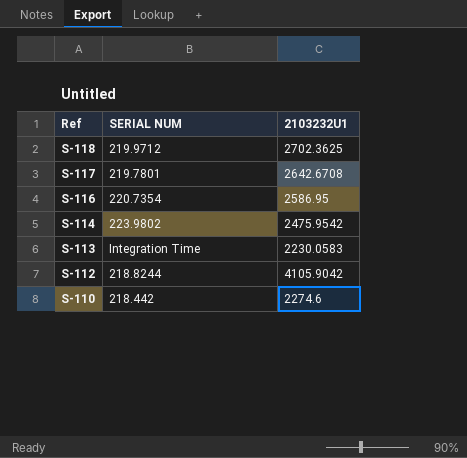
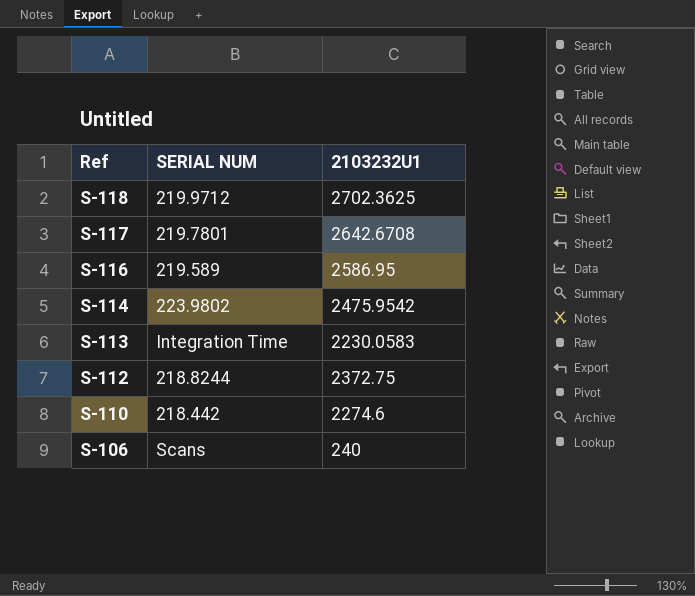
S-116 | SERIAL NUM: 220.7354 -> 219.589
S-112 | 2103232U1: 4105.9042 -> 2372.75
row S-106: none -> Scans | 240

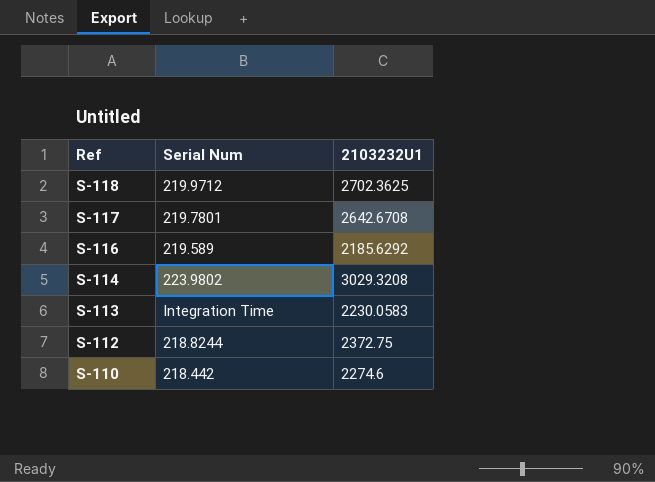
column name: SERIAL NUM -> Serial Num
row S-106: Scans | 240 -> none
S-116 | 2103232U1: 2586.95 -> 2185.6292
S-114 | 2103232U1: 2475.9542 -> 3029.3208

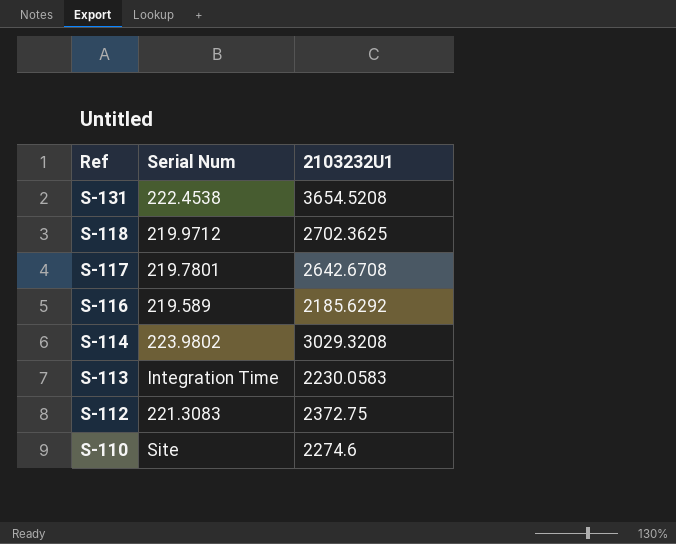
row S-131: none -> 222.4538 | 3654.5208
S-112 | Serial Num: 218.8244 -> 221.3083
S-110 | Serial Num: 218.442 -> Site

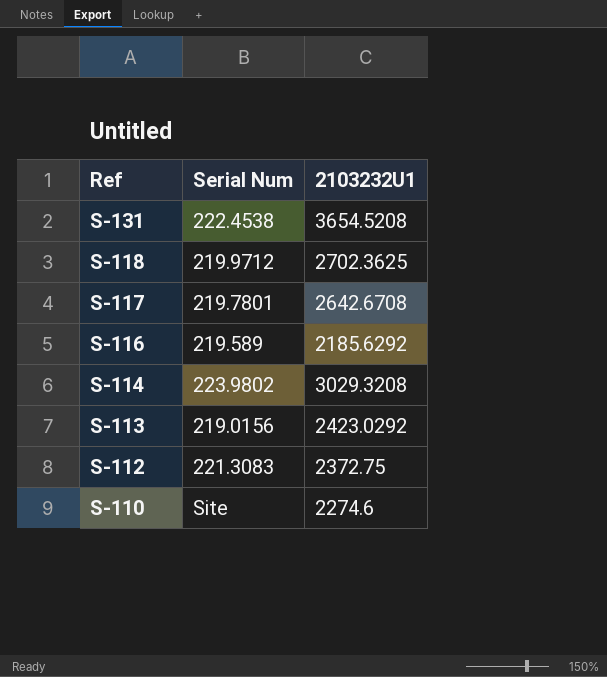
S-113 | Serial Num: Integration Time -> 219.0156
S-113 | 2103232U1: 2230.0583 -> 2423.0292

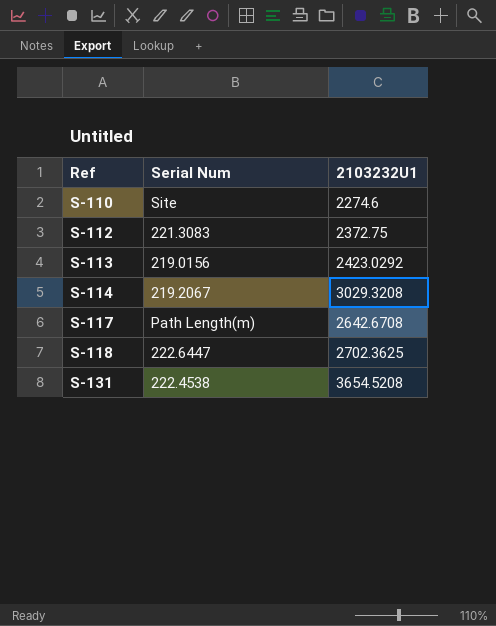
row order: Ref descending -> Ref ascending
row S-116: 219.589 | 2185.6292 -> none
S-114 | Serial Num: 223.9802 -> 219.2067
S-117 | Serial Num: 219.7801 -> Path Length(m)
S-118 | Serial Num: 219.9712 -> 222.6447

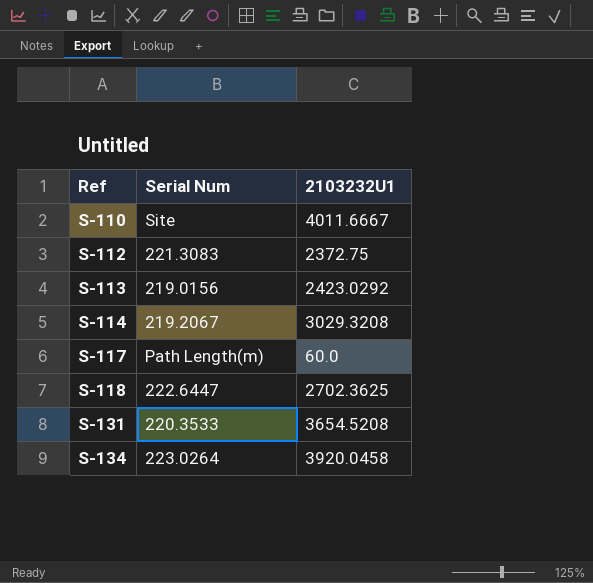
S-110 | 2103232U1: 2274.6 -> 4011.6667
S-117 | 2103232U1: 2642.6708 -> 60.0
S-131 | Serial Num: 222.4538 -> 220.3533
row S-134: none -> 223.0264 | 3920.0458

